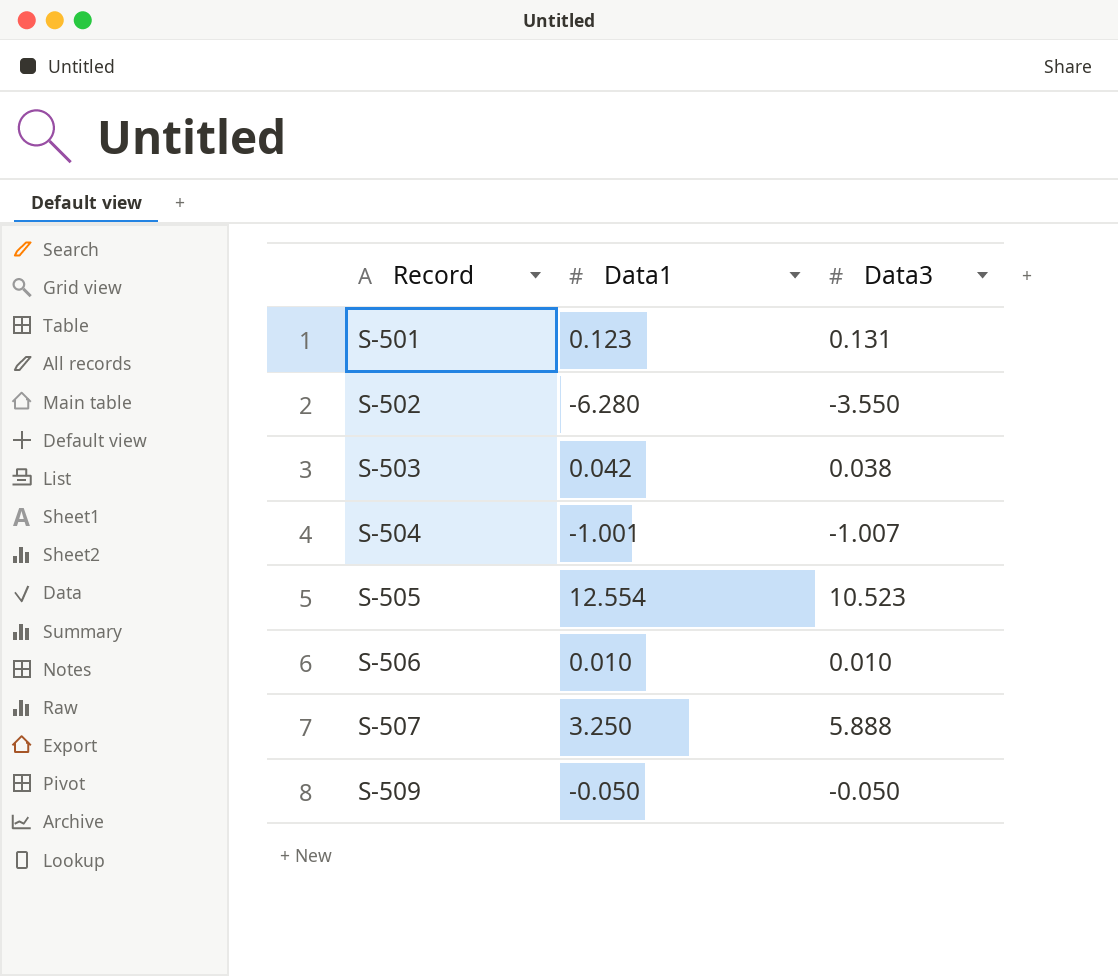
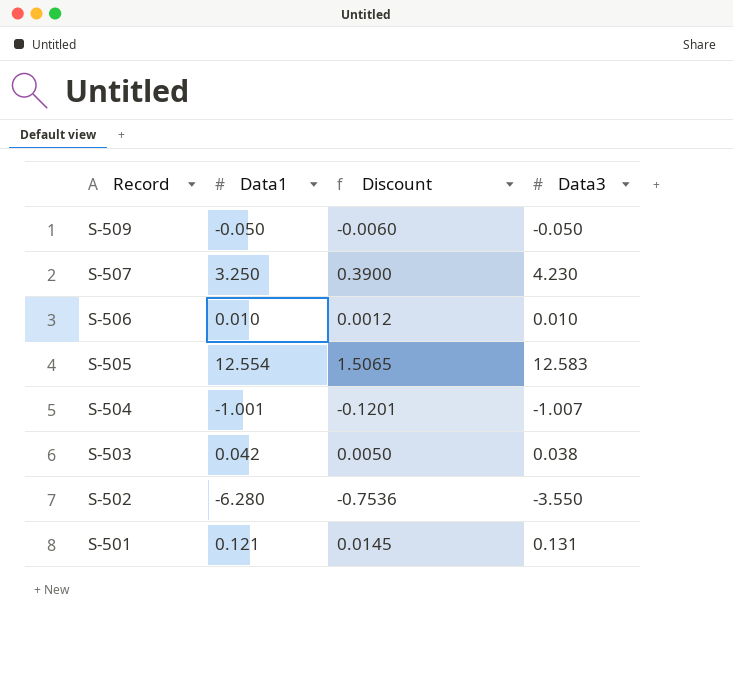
row order: Record ascending -> Record descending
column Discount | formula: none -> [Data1] * 0.12
S-507 | Data3: 5.888 -> 4.230
S-505 | Data3: 10.523 -> 12.583
S-501 | Data1: 0.123 -> 0.121

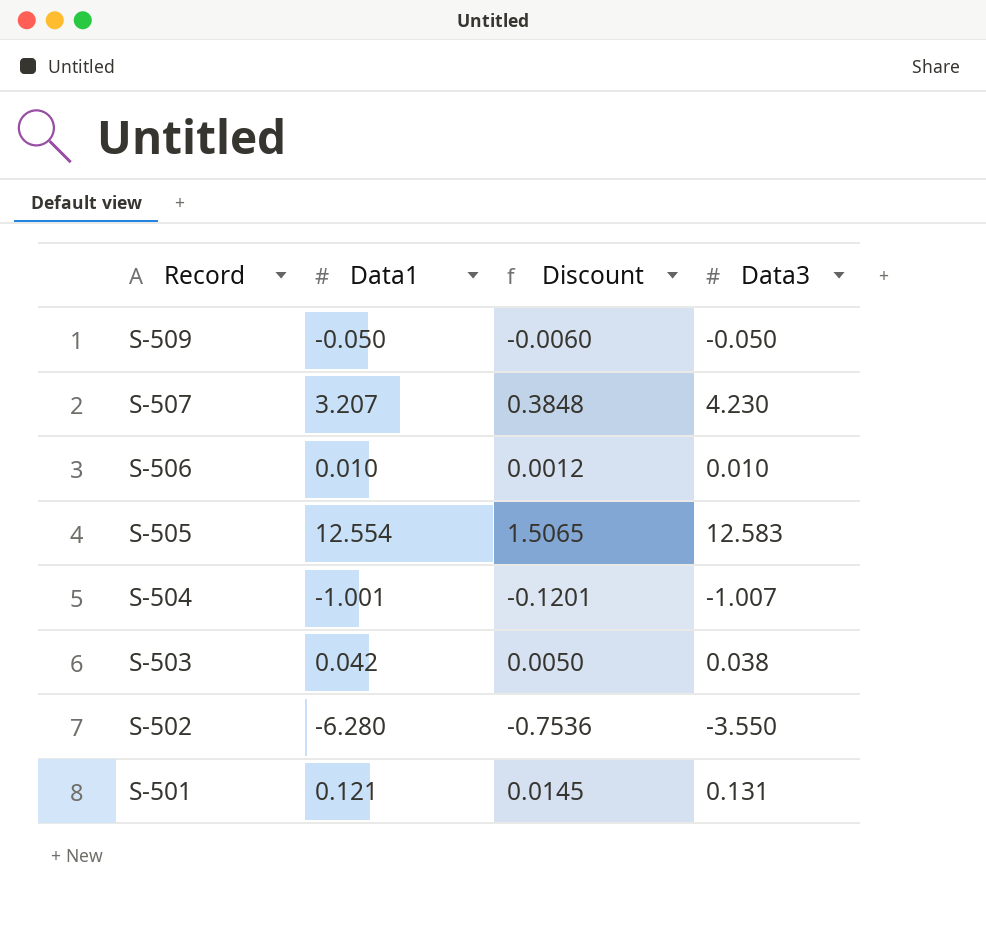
S-507 | Data1: 3.250 -> 3.207
S-507 | Discount: 0.3900 -> 0.3848

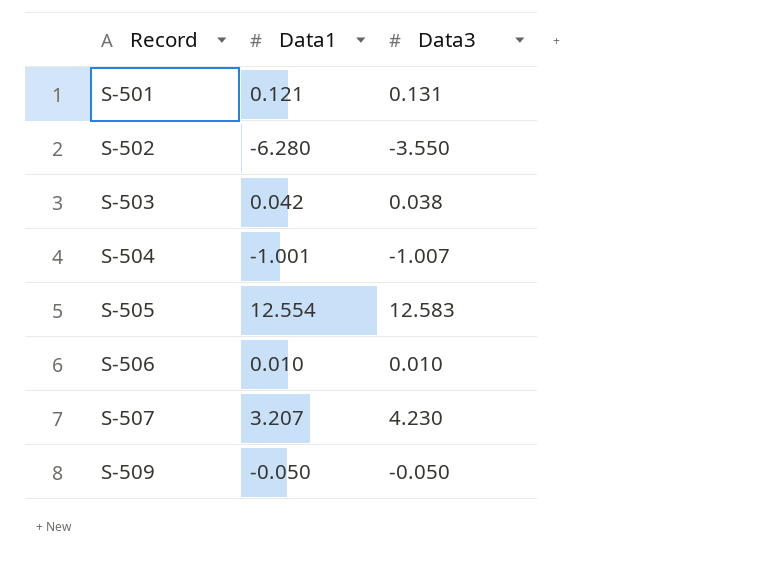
row order: Record descending -> Record ascending
column Discount | formula: [Data1] * 0.12 -> none

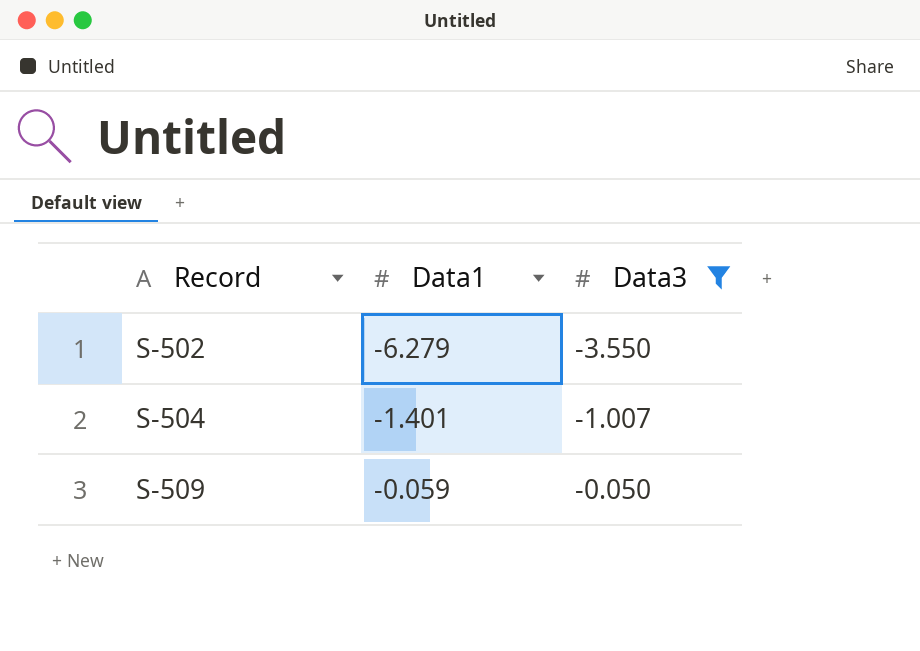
filter: none -> Data3 <= -0.050
S-502 | Data1: -6.280 -> -6.279
S-504 | Data1: -1.001 -> -1.401
S-509 | Data1: -0.050 -> -0.059

